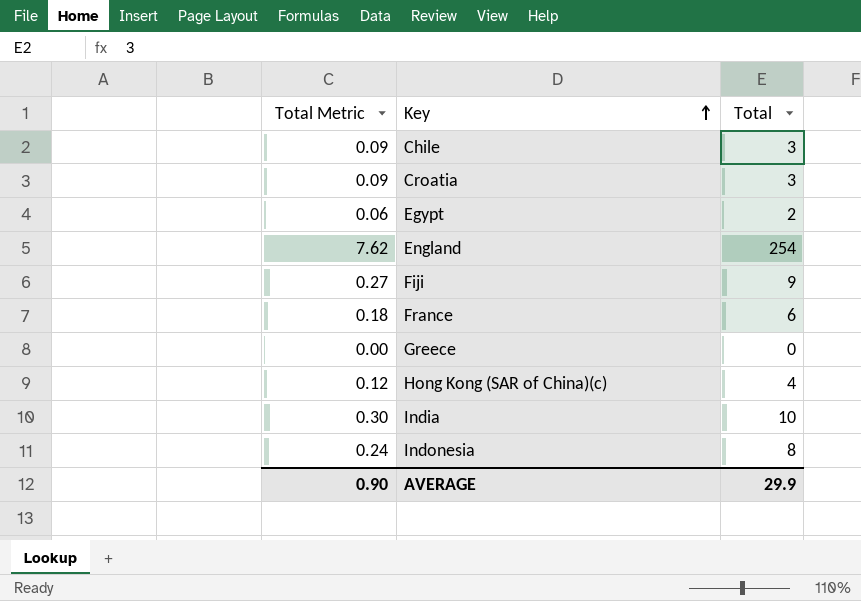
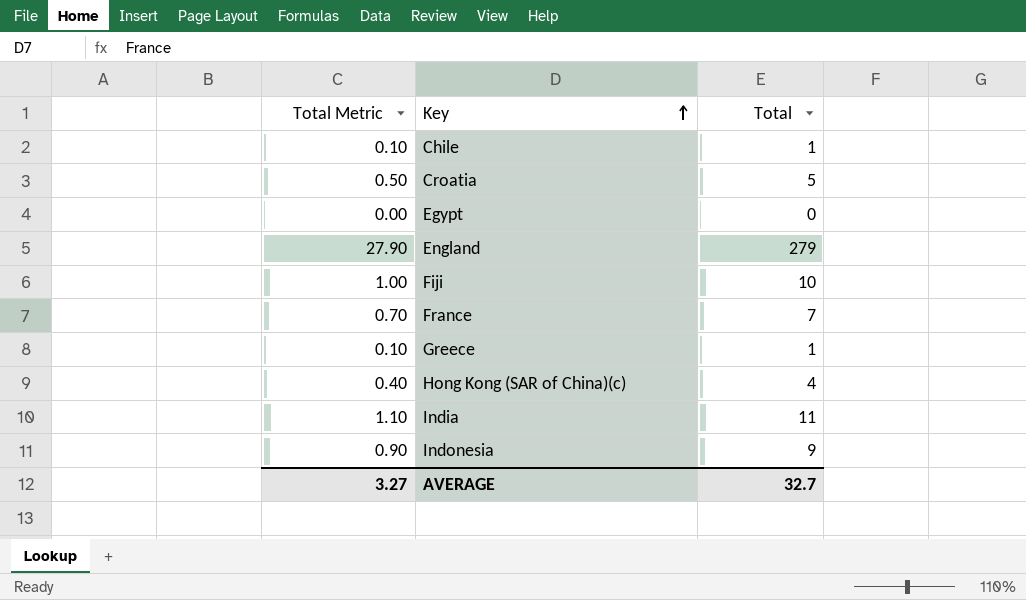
column Total Metric | formula: [Total] * 0.03 -> [Total] * 0.1
Chile | Total: 3 -> 1
Croatia | Total: 3 -> 5
Egypt | Total: 2 -> 0
England | Total: 254 -> 279
Fiji | Total: 9 -> 10
France | Total: 6 -> 7
Greece | Total: 0 -> 1
India | Total: 10 -> 11
Indonesia | Total: 8 -> 9
AVERAGE | Total Metric: 0.90 -> 3.27
AVERAGE | Total: 29.9 -> 32.7

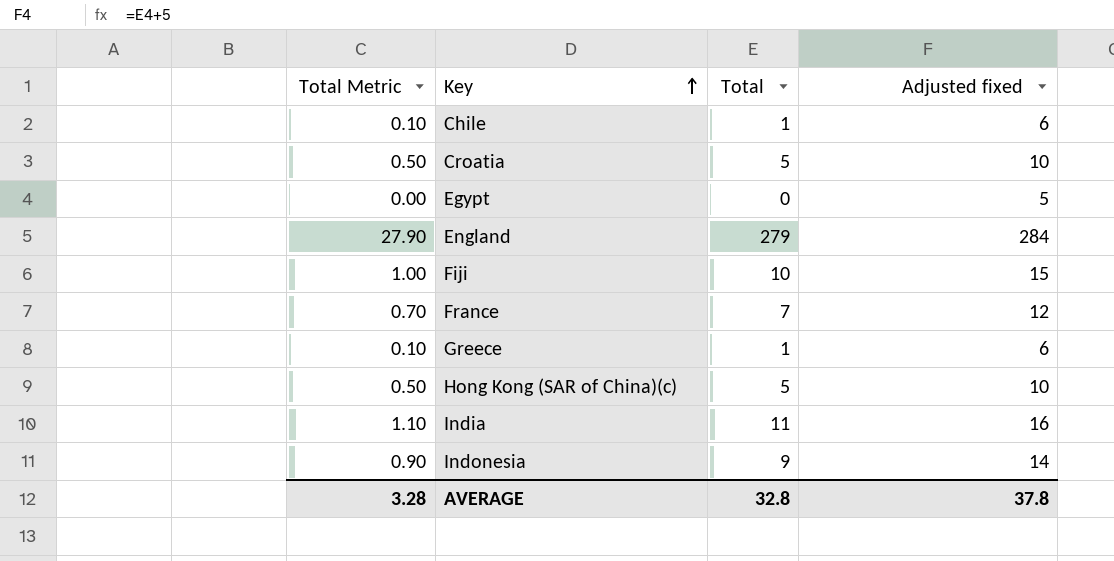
column Adjusted fixed | formula: none -> [Total] + 5
Hong Kong (SAR of China)(c) | Total Metric: 0.40 -> 0.50
Hong Kong (SAR of China)(c) | Total: 4 -> 5
AVERAGE | Total Metric: 3.27 -> 3.28
AVERAGE | Total: 32.7 -> 32.8

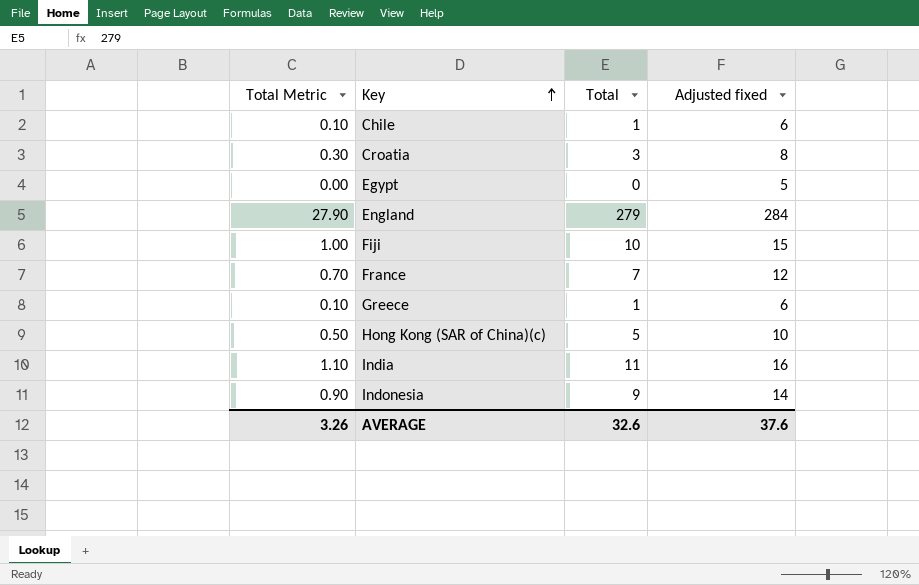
Croatia | Total Metric: 0.50 -> 0.30
Croatia | Total: 5 -> 3
Croatia | Adjusted fixed: 10 -> 8
AVERAGE | Total Metric: 3.28 -> 3.26
AVERAGE | Total: 32.8 -> 32.6
AVERAGE | Adjusted fixed: 37.8 -> 37.6

